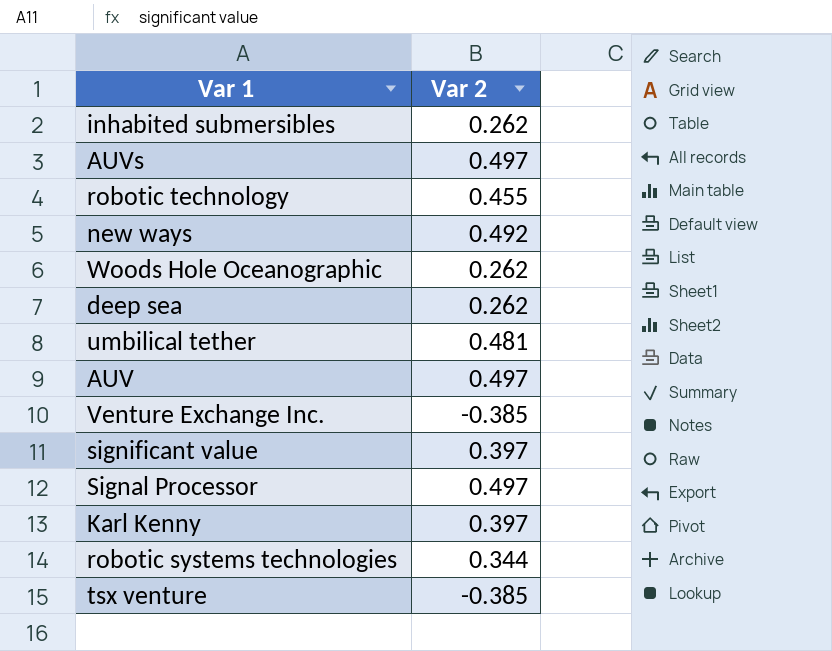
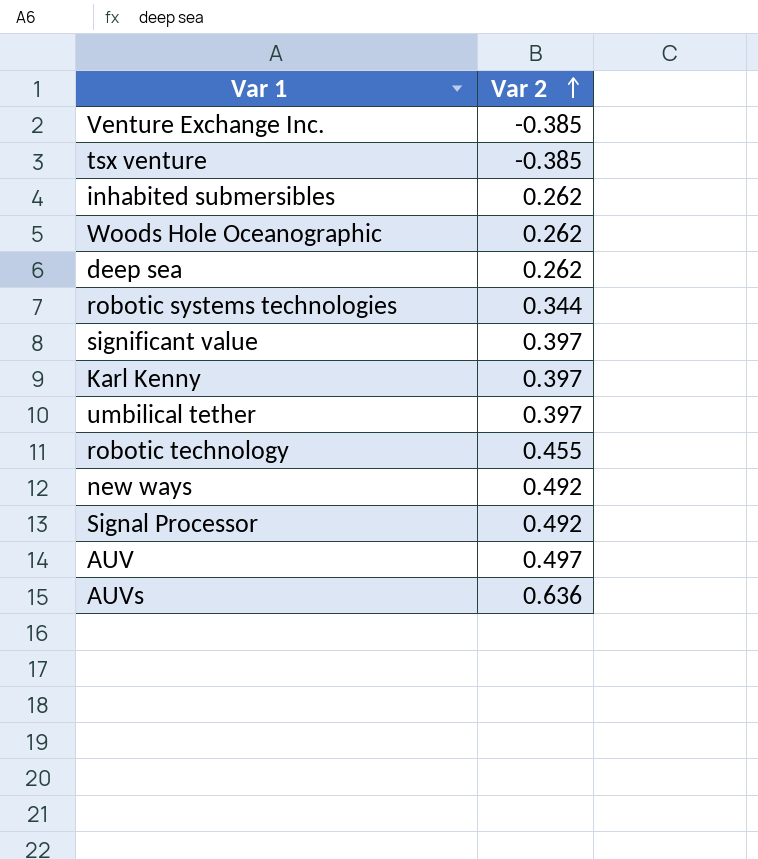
row order: none -> Var 2 ascending
umbilical tether | Var 2: 0.481 -> 0.397
Signal Processor | Var 2: 0.497 -> 0.492
AUVs | Var 2: 0.497 -> 0.636

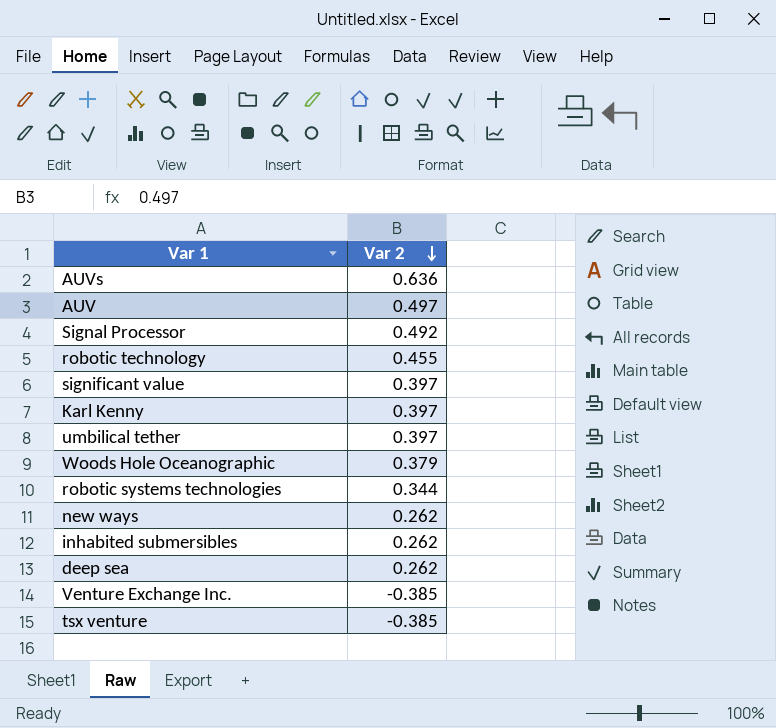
row order: Var 2 ascending -> Var 2 descending
Woods Hole Oceanographic | Var 2: 0.262 -> 0.379
new ways | Var 2: 0.492 -> 0.262

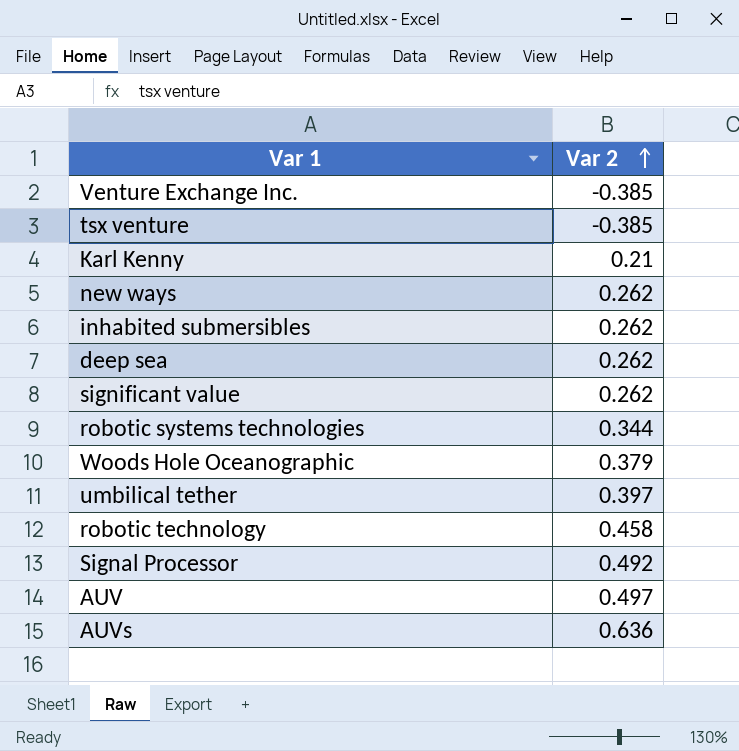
row order: Var 2 descending -> Var 2 ascending
Karl Kenny | Var 2: 0.397 -> 0.21
significant value | Var 2: 0.397 -> 0.262
robotic technology | Var 2: 0.455 -> 0.458

